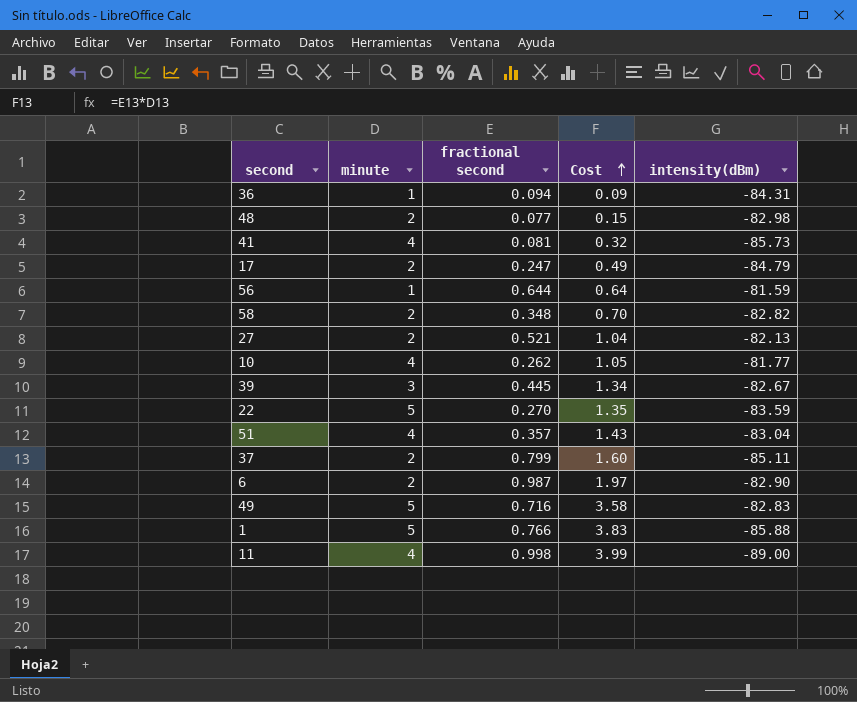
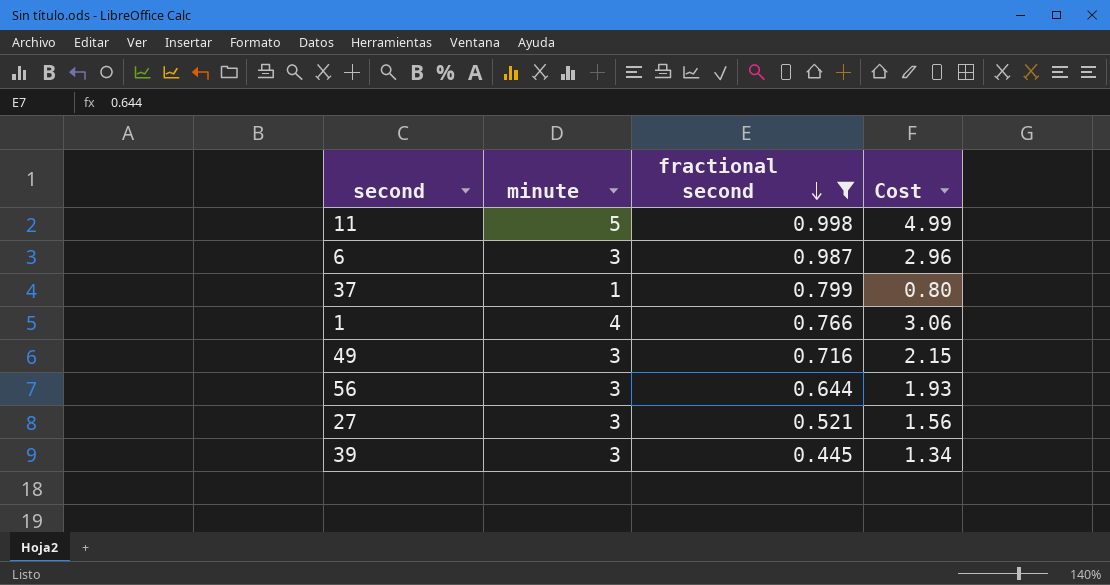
filter: none -> fractional second >= 0.445
row order: Cost ascending -> fractional second descending
column intensity(dBm) | position: 5 -> none
11 | minute: 4 -> 5
11 | Cost: 3.99 -> 4.99
6 | minute: 2 -> 3
6 | Cost: 1.97 -> 2.96
37 | minute: 2 -> 1
37 | Cost: 1.60 -> 0.80
1 | minute: 5 -> 4
1 | Cost: 3.83 -> 3.06
49 | minute: 5 -> 3
49 | Cost: 3.58 -> 2.15
56 | minute: 1 -> 3
56 | Cost: 0.64 -> 1.93
27 | minute: 2 -> 3
27 | Cost: 1.04 -> 1.56

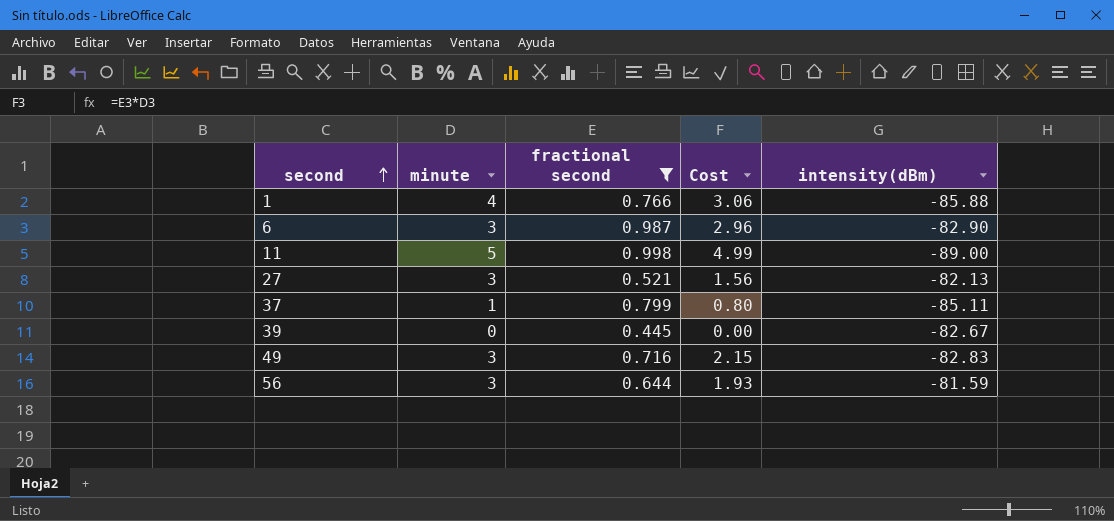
row order: fractional second descending -> second ascending
column intensity(dBm) | position: none -> 5
39 | minute: 3 -> 0
39 | Cost: 1.34 -> 0.00

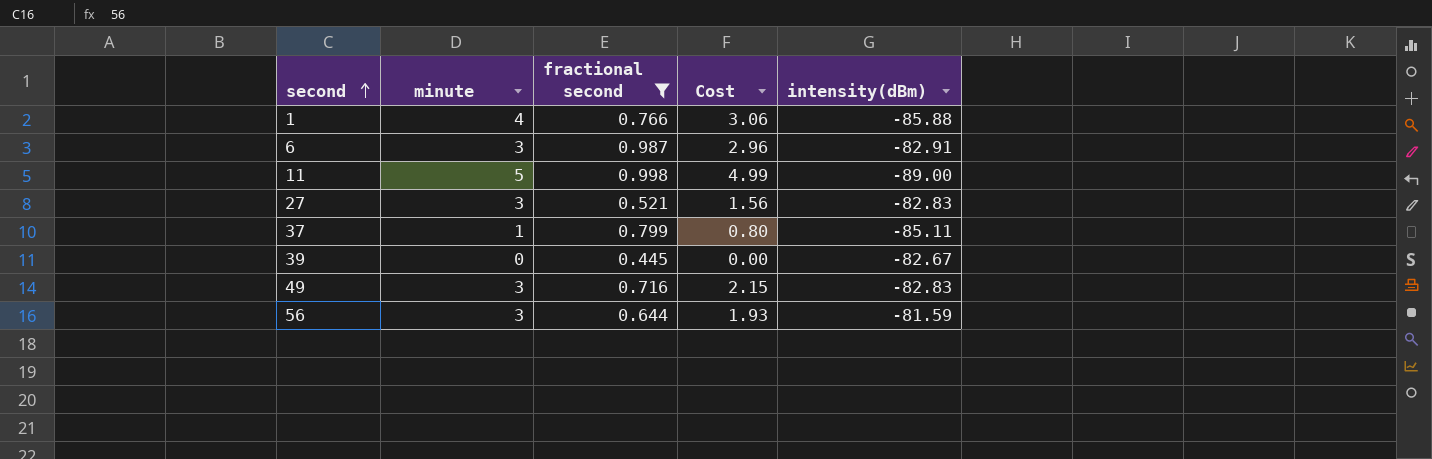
6 | intensity(dBm): -82.90 -> -82.91
27 | intensity(dBm): -82.13 -> -82.83

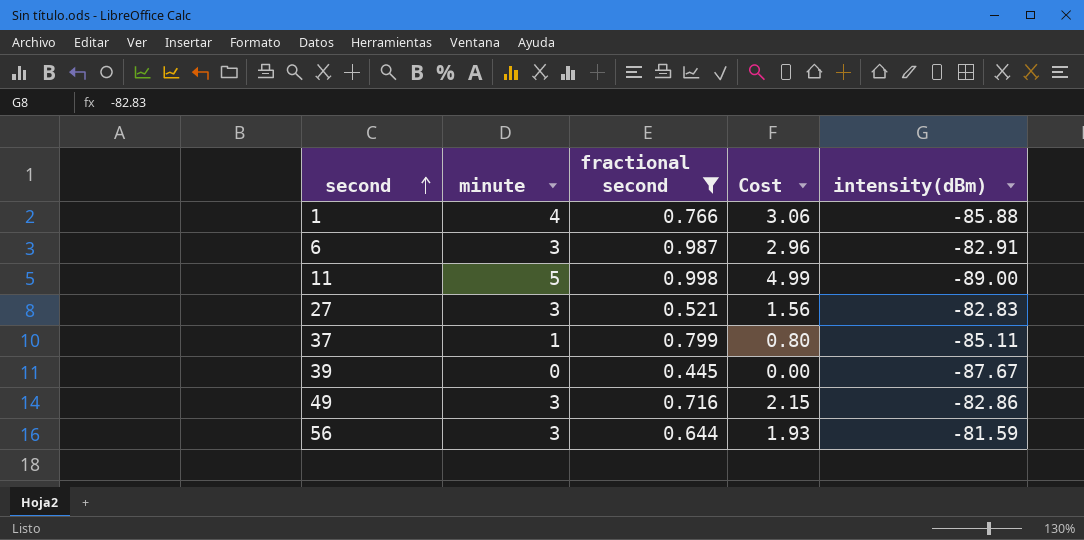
39 | intensity(dBm): -82.67 -> -87.67
49 | intensity(dBm): -82.83 -> -82.86

